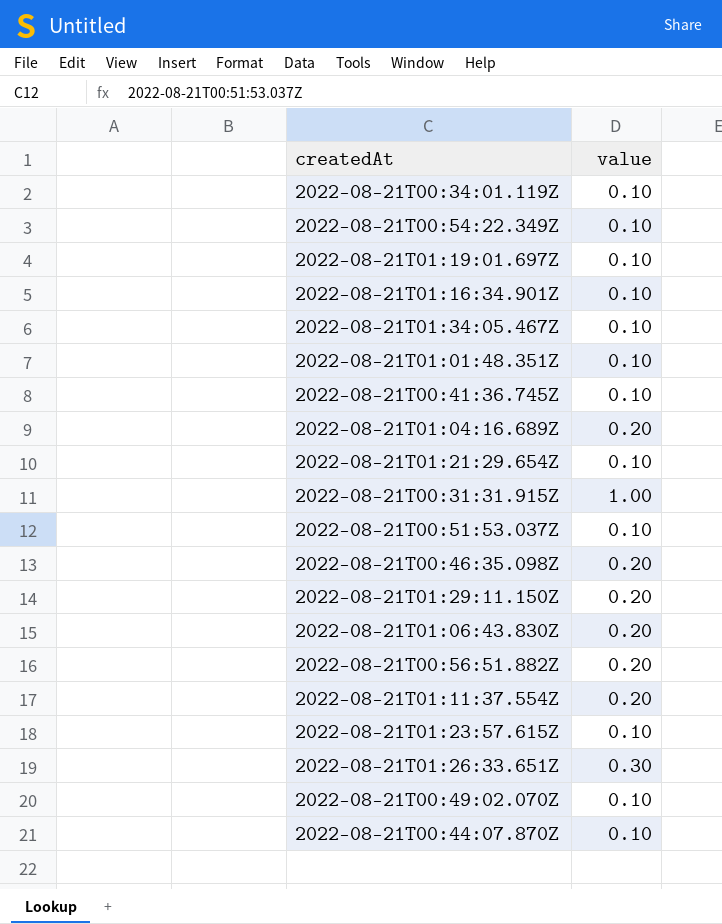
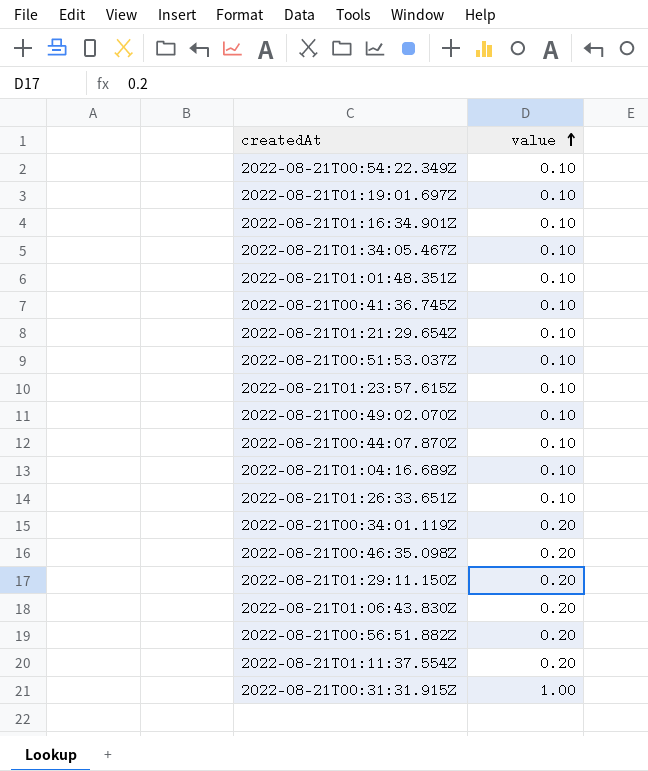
row order: none -> value ascending
2022-08-21T01:04:16.689Z | value: 0.20 -> 0.10
2022-08-21T01:26:33.651Z | value: 0.30 -> 0.10
2022-08-21T00:34:01.119Z | value: 0.10 -> 0.20

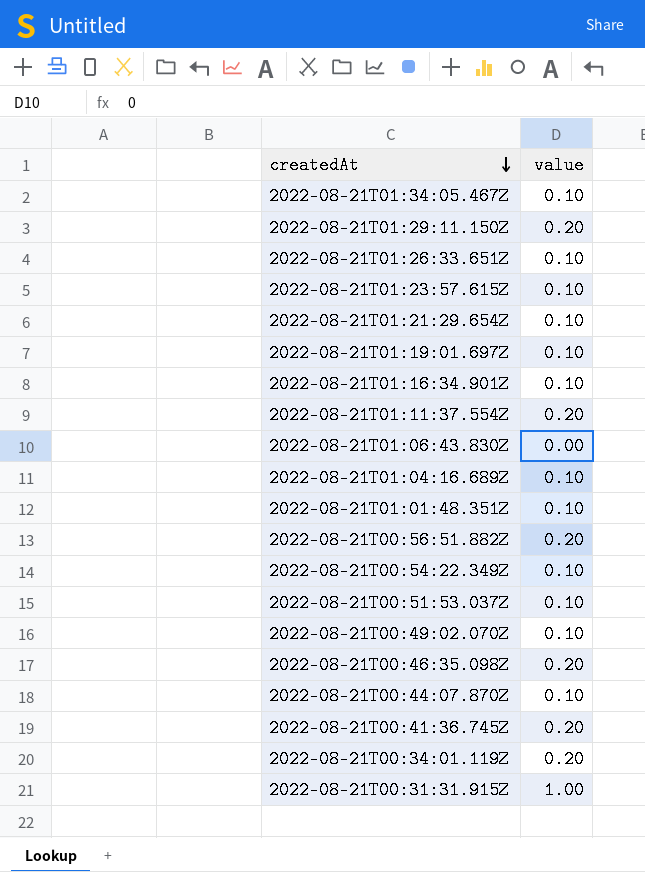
row order: value ascending -> createdAt descending
2022-08-21T01:06:43.830Z | value: 0.20 -> 0.00
2022-08-21T00:41:36.745Z | value: 0.10 -> 0.20

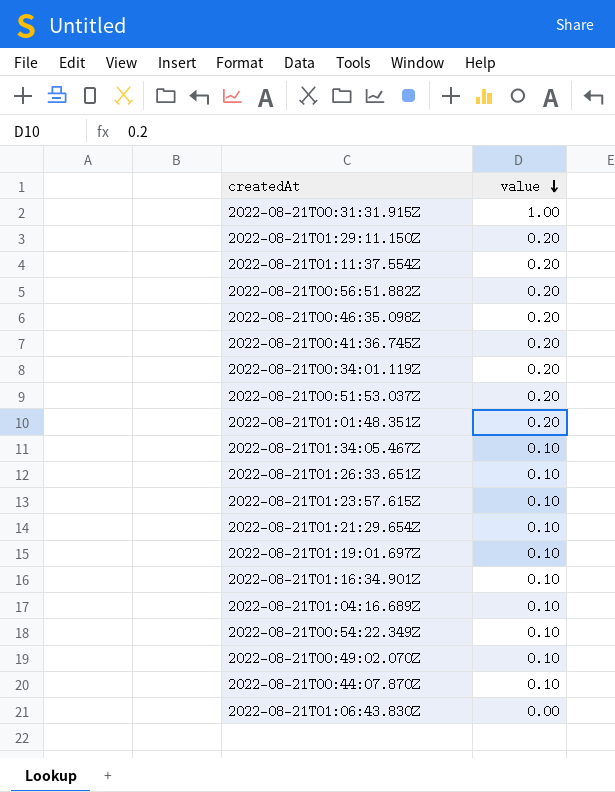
row order: createdAt descending -> value descending
2022-08-21T00:51:53.037Z | value: 0.10 -> 0.20
2022-08-21T01:01:48.351Z | value: 0.10 -> 0.20

